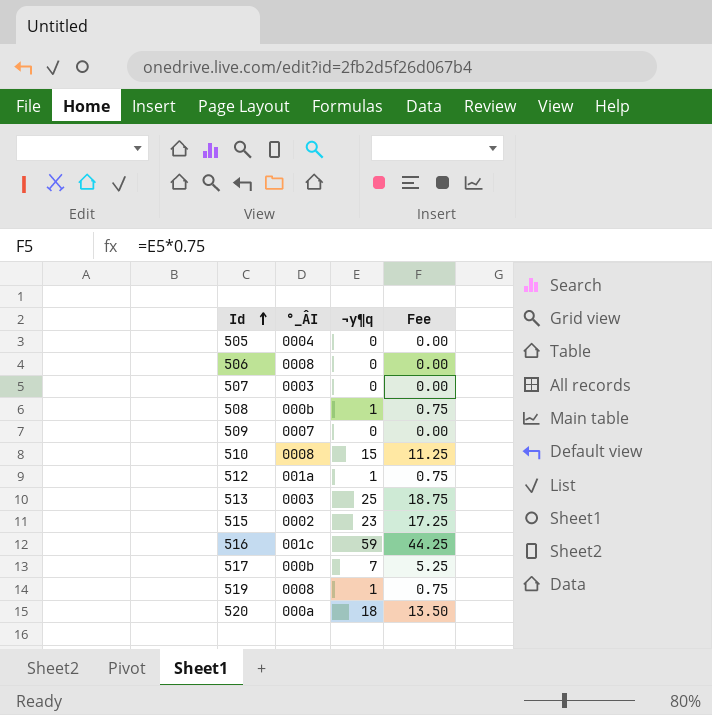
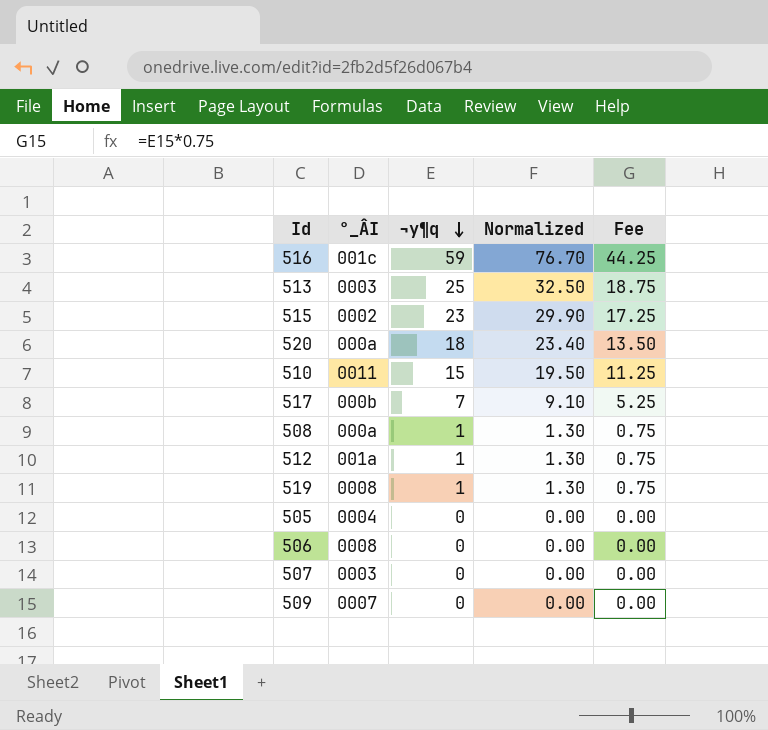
row order: Id ascending -> ¬y¶q descending
column Normalized | formula: none -> [¬y¶q] * 1.3
510 | °_ÂI: 0008 -> 0011
508 | °_ÂI: 000b -> 000a

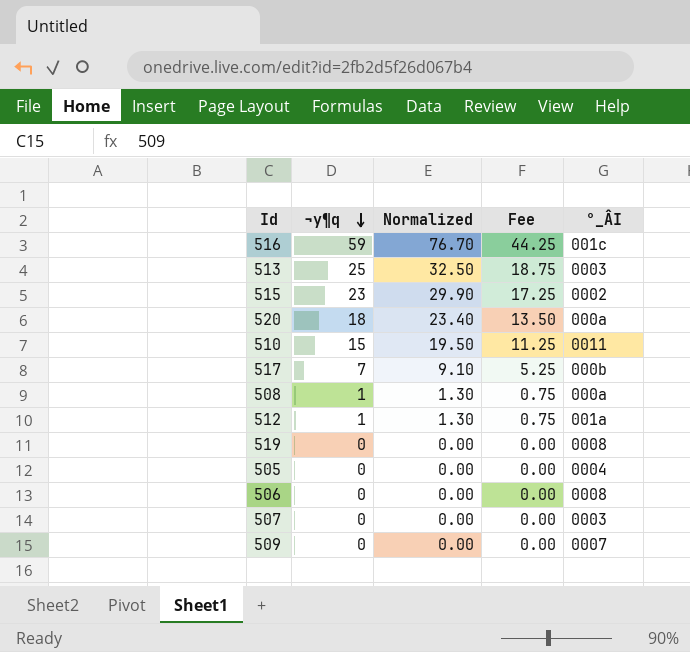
column °_ÂI | position: 2 -> 5
519 | ¬y¶q: 1 -> 0
519 | Normalized: 1.30 -> 0.00
519 | Fee: 0.75 -> 0.00

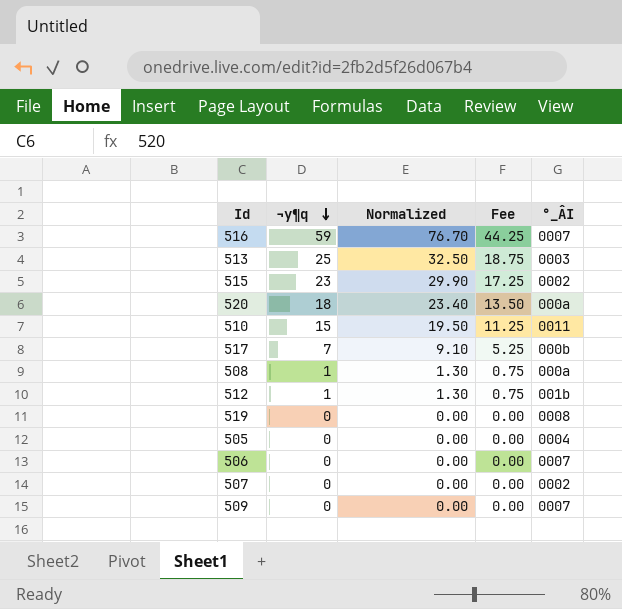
516 | °_ÂI: 001c -> 0007
512 | °_ÂI: 001a -> 001b
506 | °_ÂI: 0008 -> 0007
507 | °_ÂI: 0003 -> 0002

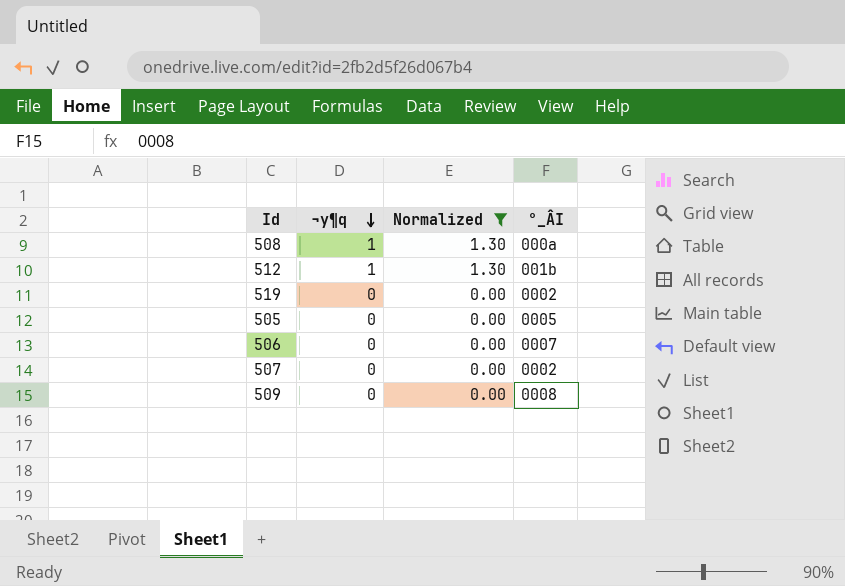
filter: none -> Normalized <= 1.30
column Fee | formula: [¬y¶q] * 0.75 -> none
519 | °_ÂI: 0008 -> 0002
505 | °_ÂI: 0004 -> 0005
509 | °_ÂI: 0007 -> 0008

